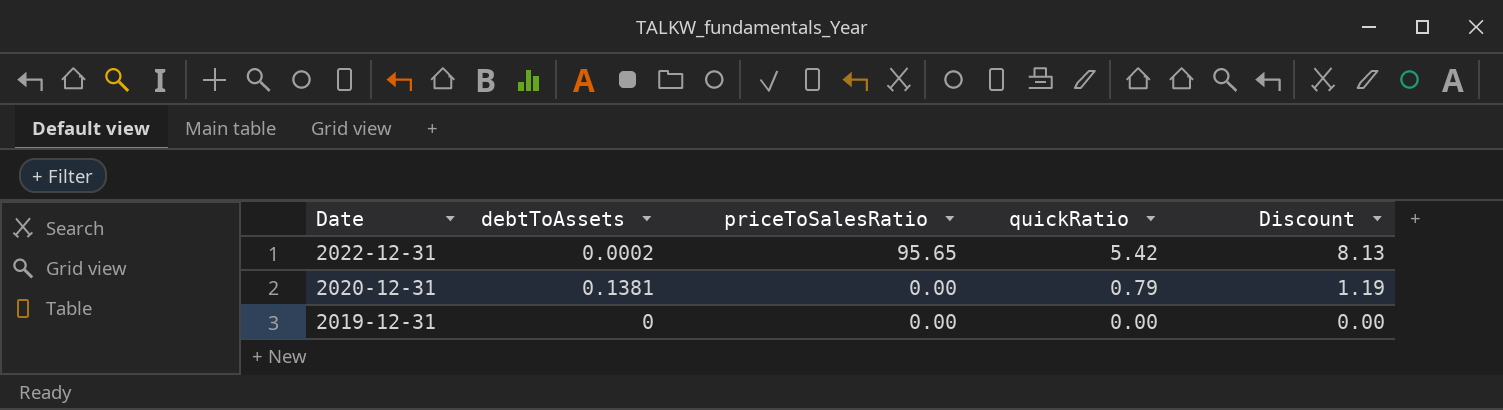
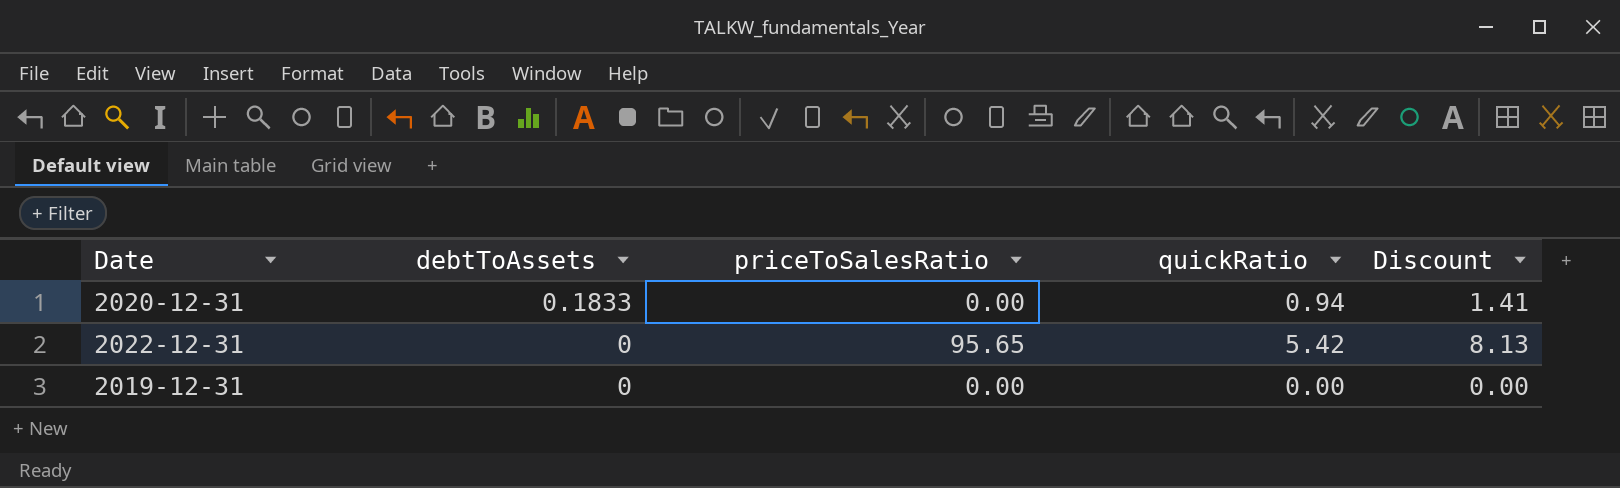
row order: Date descending -> debtToAssets descending
2020-12-31 | debtToAssets: 0.1381 -> 0.1833
2020-12-31 | quickRatio: 0.79 -> 0.94
2020-12-31 | Discount: 1.19 -> 1.41
2022-12-31 | debtToAssets: 0.0002 -> 0

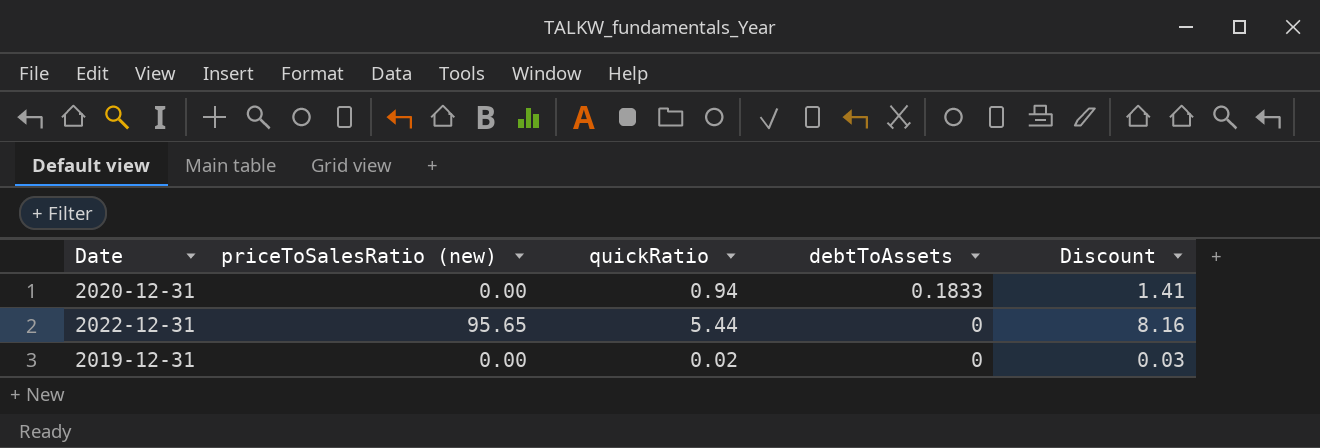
column name: priceToSalesRatio -> priceToSalesRatio (new)
column debtToAssets | position: 2 -> 4
2022-12-31 | quickRatio: 5.42 -> 5.44
2022-12-31 | Discount: 8.13 -> 8.16
2019-12-31 | quickRatio: 0.00 -> 0.02
2019-12-31 | Discount: 0.00 -> 0.03

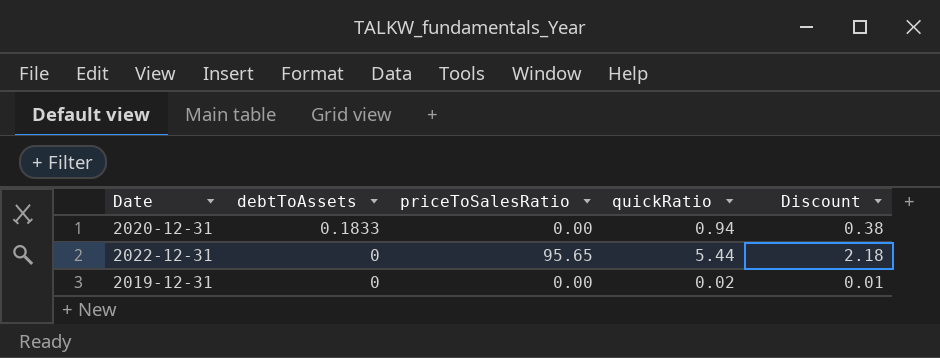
column debtToAssets | position: 4 -> 2
column name: priceToSalesRatio (new) -> priceToSalesRatio
column Discount | formula: [quickRatio] * 1.5 -> [quickRatio] * 0.4

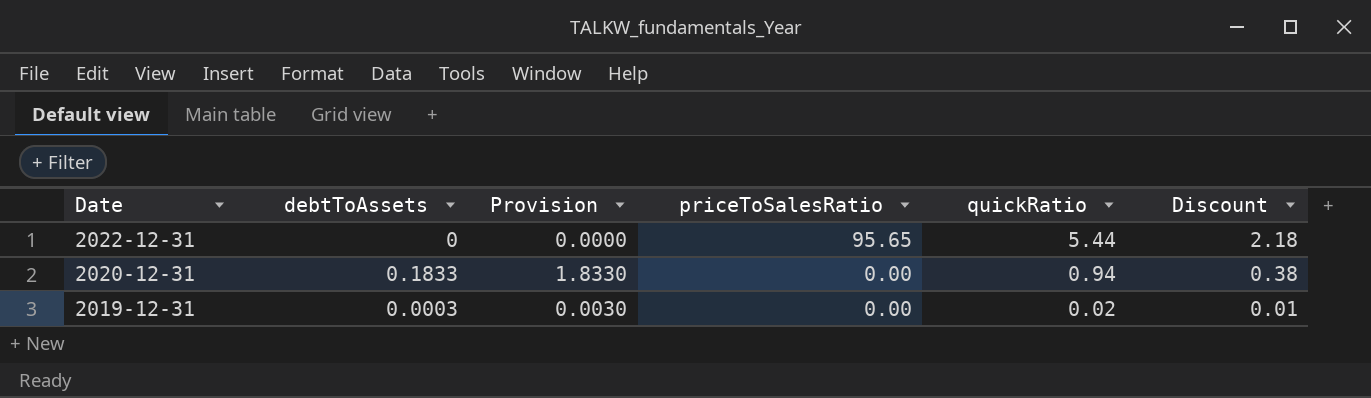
row order: debtToAssets descending -> Date descending
column Provision | formula: none -> [debtToAssets] * 10
2019-12-31 | debtToAssets: 0 -> 0.0003

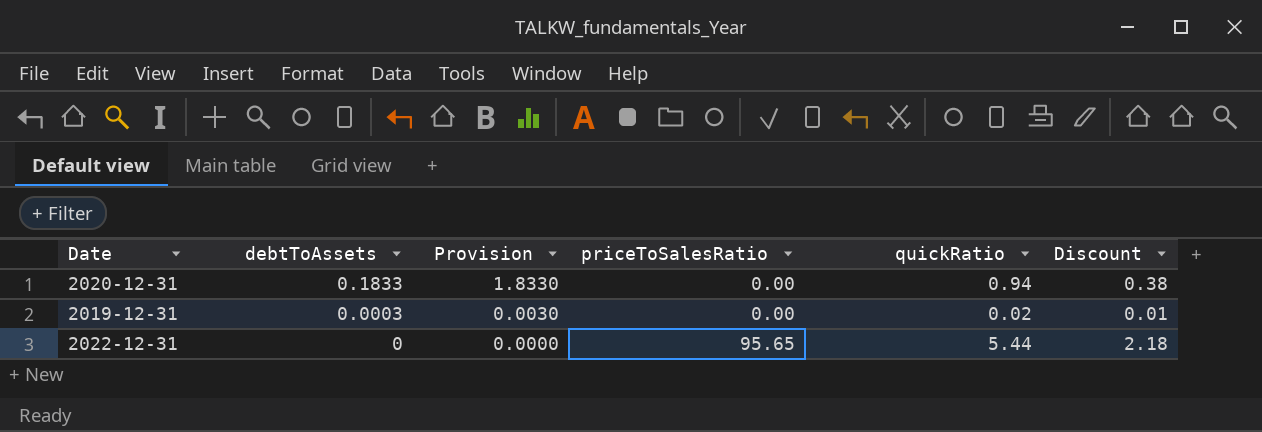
row order: Date descending -> debtToAssets descending

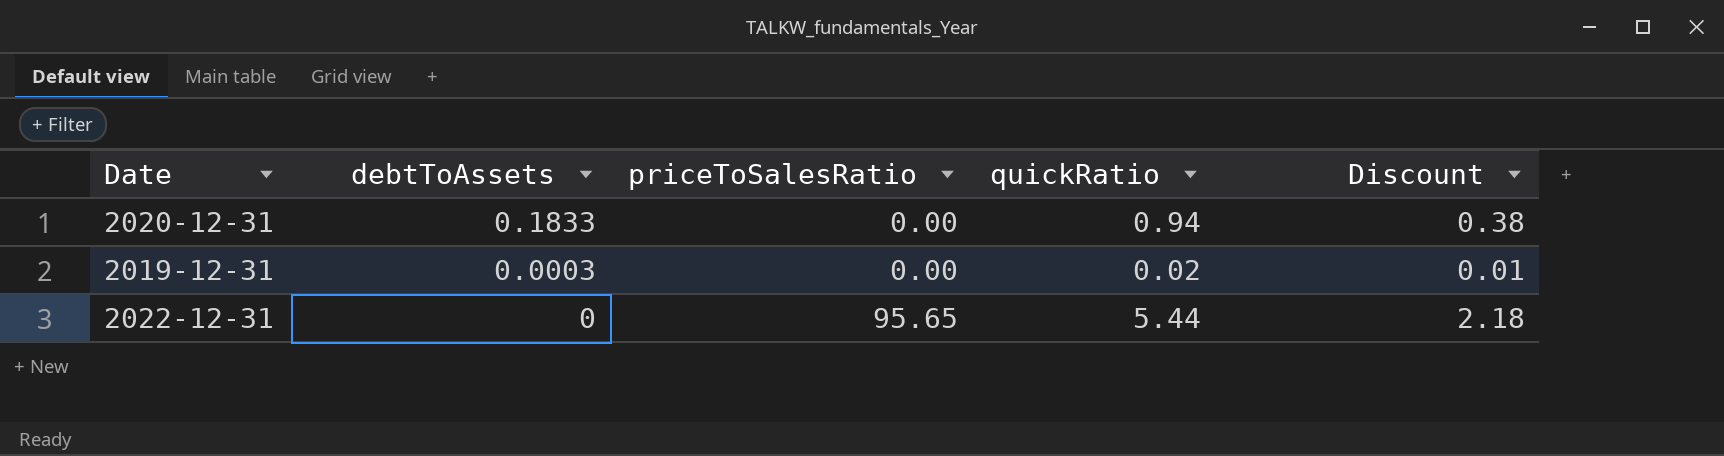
column Provision | formula: [debtToAssets] * 10 -> none

